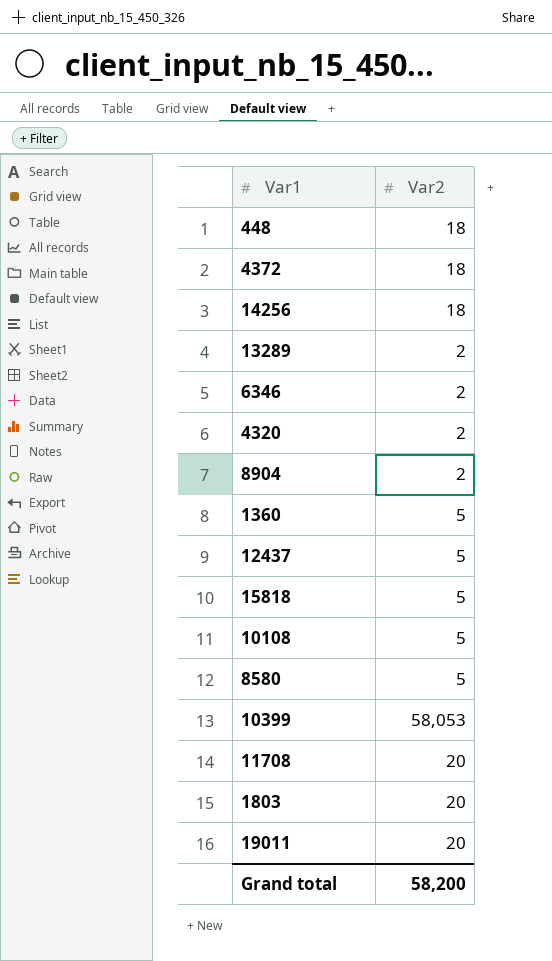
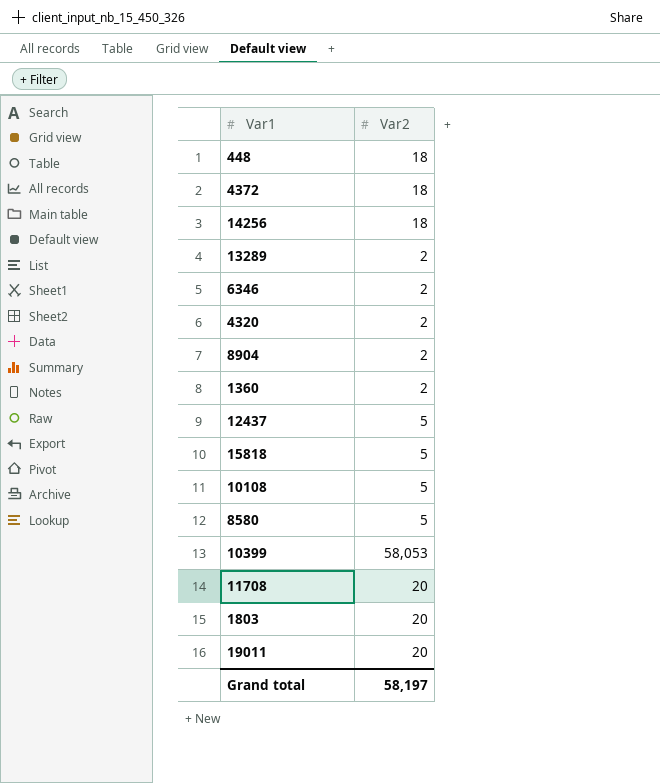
1360 | Var2: 5 -> 2
Grand total | Var2: 58,200 -> 58,197

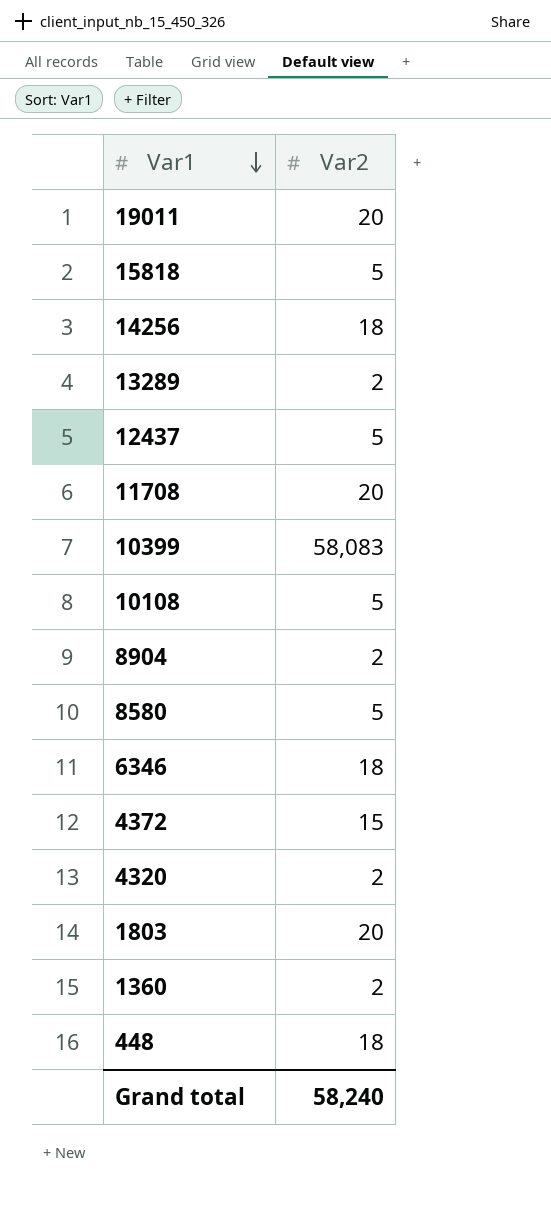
row order: none -> Var1 descending
10399 | Var2: 58,053 -> 58,083
6346 | Var2: 2 -> 18
4372 | Var2: 18 -> 15
Grand total | Var2: 58,197 -> 58,240

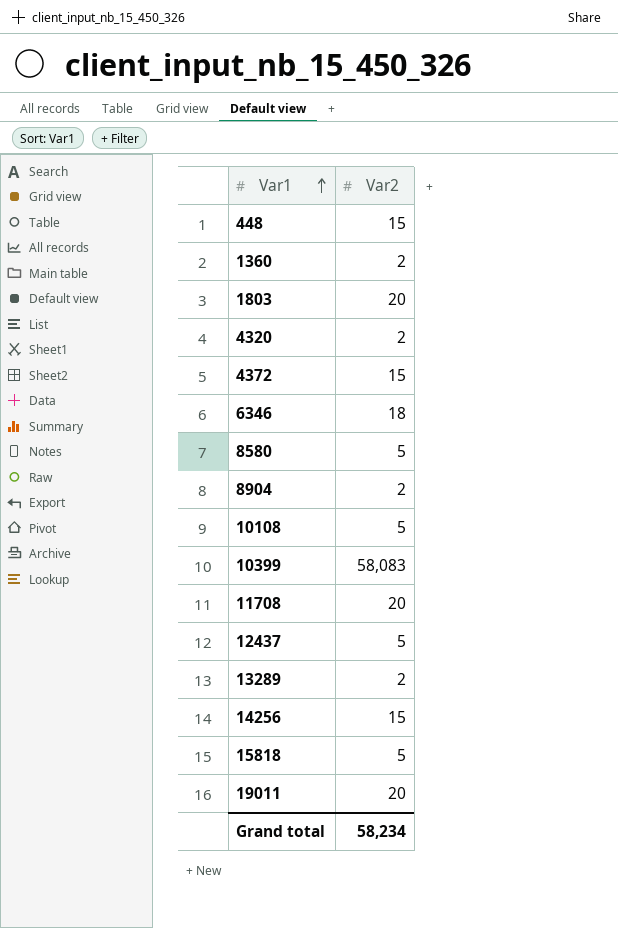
row order: Var1 descending -> Var1 ascending
448 | Var2: 18 -> 15
14256 | Var2: 18 -> 15
Grand total | Var2: 58,240 -> 58,234

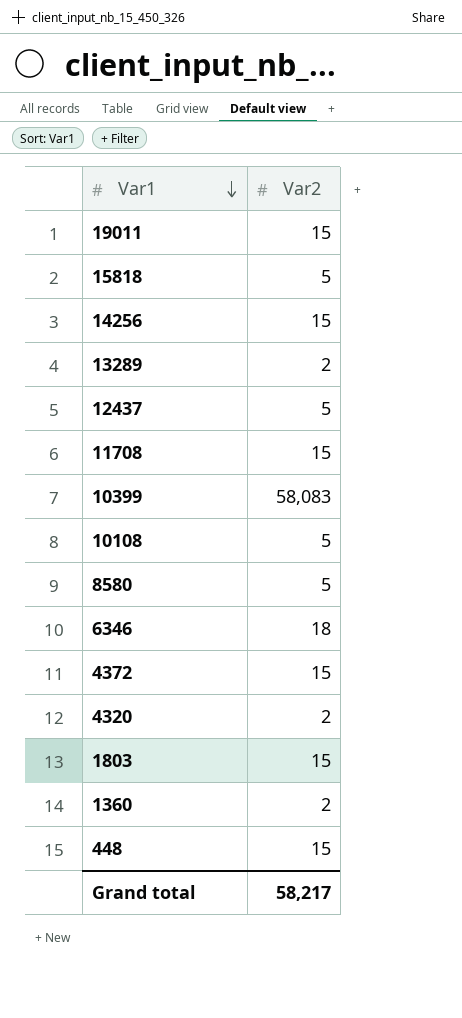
row order: Var1 ascending -> Var1 descending
row 8904: 2 -> none
19011 | Var2: 20 -> 15
11708 | Var2: 20 -> 15
1803 | Var2: 20 -> 15
Grand total | Var2: 58,234 -> 58,217

